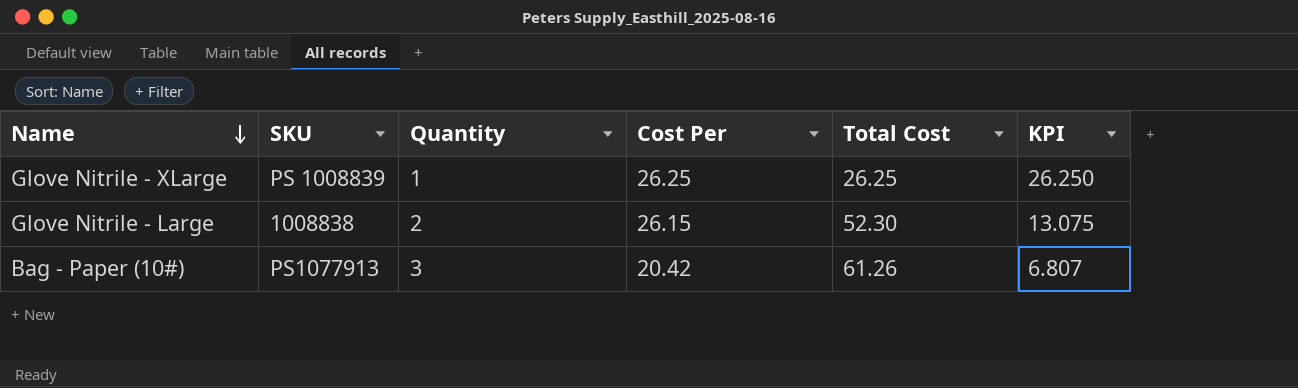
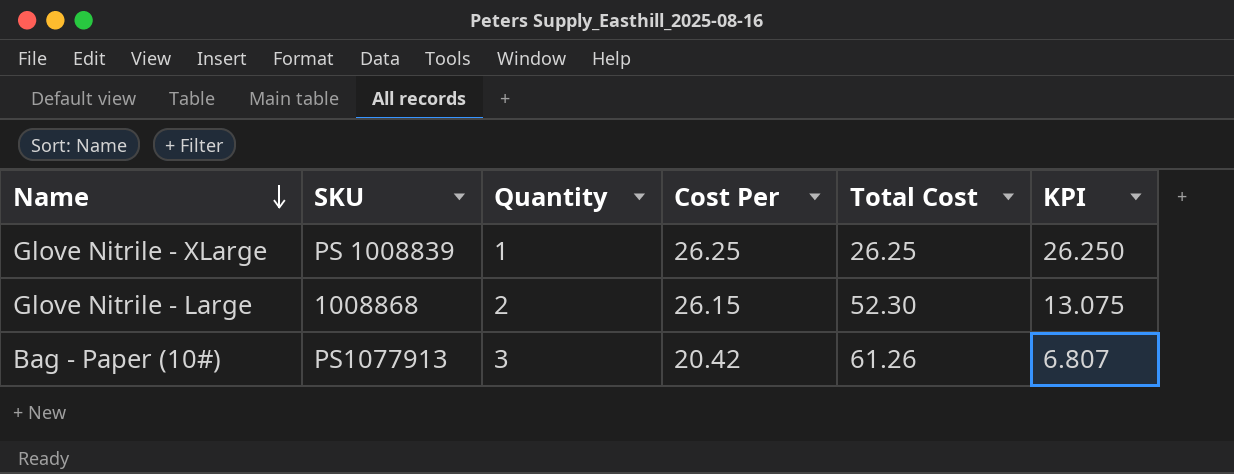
Glove Nitrile - Large | SKU: 1008838 -> 1008868

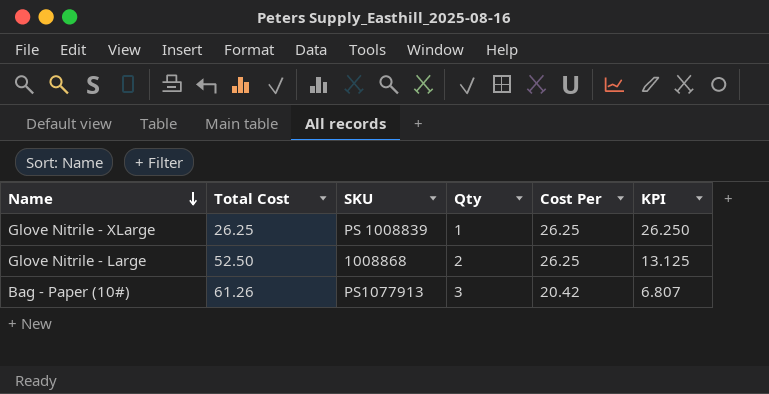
column Total Cost | position: 5 -> 2
column name: Quantity -> Qty
Glove Nitrile - Large | Total Cost: 52.30 -> 52.50
Glove Nitrile - Large | Cost Per: 26.15 -> 26.25
Glove Nitrile - Large | KPI: 13.075 -> 13.125

